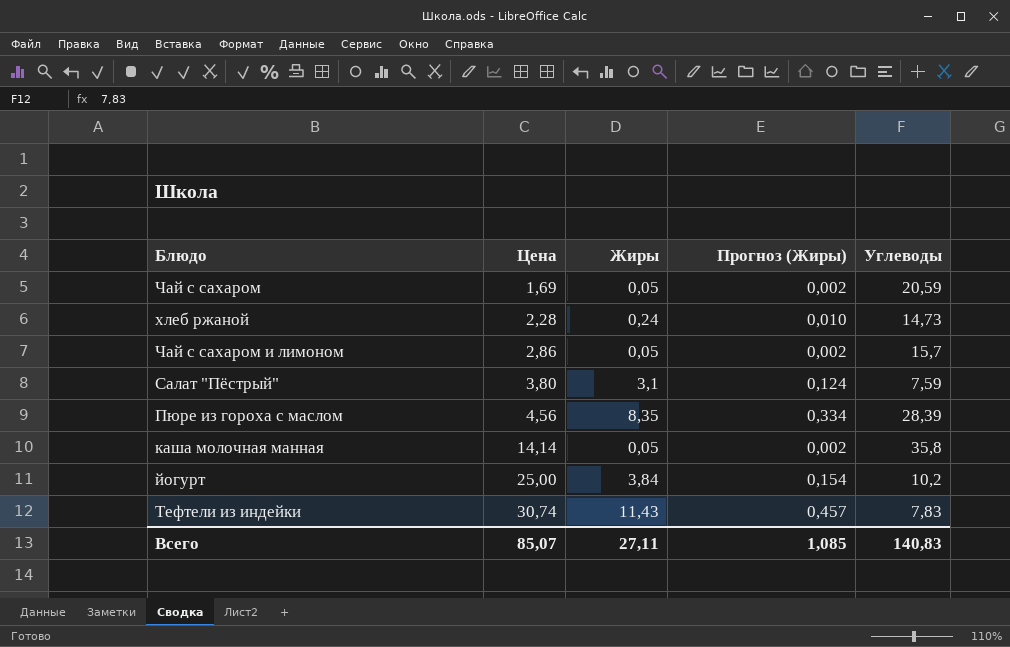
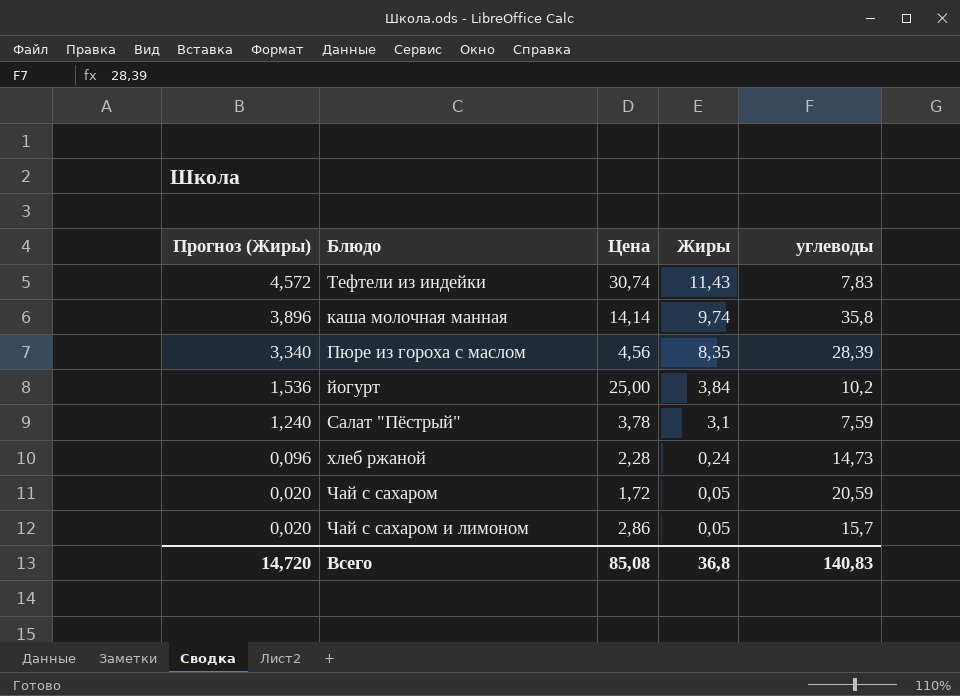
row order: Цена ascending -> Прогноз (Жиры) descending
column Прогноз (Жиры) | formula: [Жиры] * 0,04 -> [Жиры] * 0,4
column Прогноз (Жиры) | position: 4 -> 1
column name: Углеводы -> углеводы
каша молочная манная | Жиры: 0,05 -> 9,74
Салат "Пёстрый" | Цена: 3,80 -> 3,78
Чай с сахаром | Цена: 1,69 -> 1,72
Всего | Прогноз (Жиры): 1,085 -> 14,720
Всего | Цена: 85,07 -> 85,08
Всего | Жиры: 27,11 -> 36,8

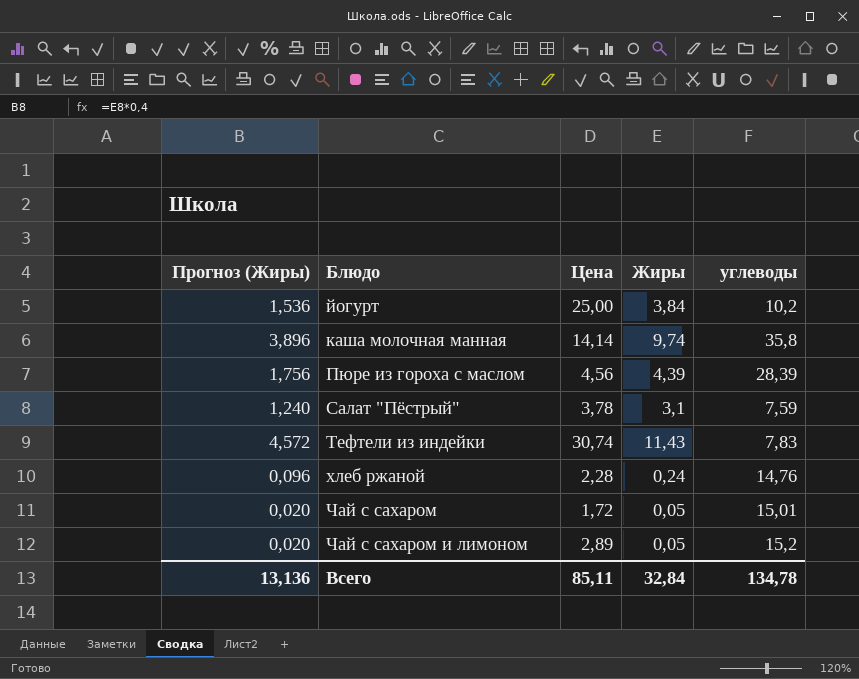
row order: Прогноз (Жиры) descending -> Блюдо ascending
Пюре из гороха с маслом | Прогноз (Жиры): 3,340 -> 1,756
Пюре из гороха с маслом | Жиры: 8,35 -> 4,39
хлеб ржаной | углеводы: 14,73 -> 14,76
Чай с сахаром | углеводы: 20,59 -> 15,01
Чай с сахаром и лимоном | Цена: 2,86 -> 2,89
Чай с сахаром и лимоном | углеводы: 15,7 -> 15,2
Всего | Прогноз (Жиры): 14,720 -> 13,136
Всего | Цена: 85,08 -> 85,11
Всего | Жиры: 36,8 -> 32,84
Всего | углеводы: 140,83 -> 134,78

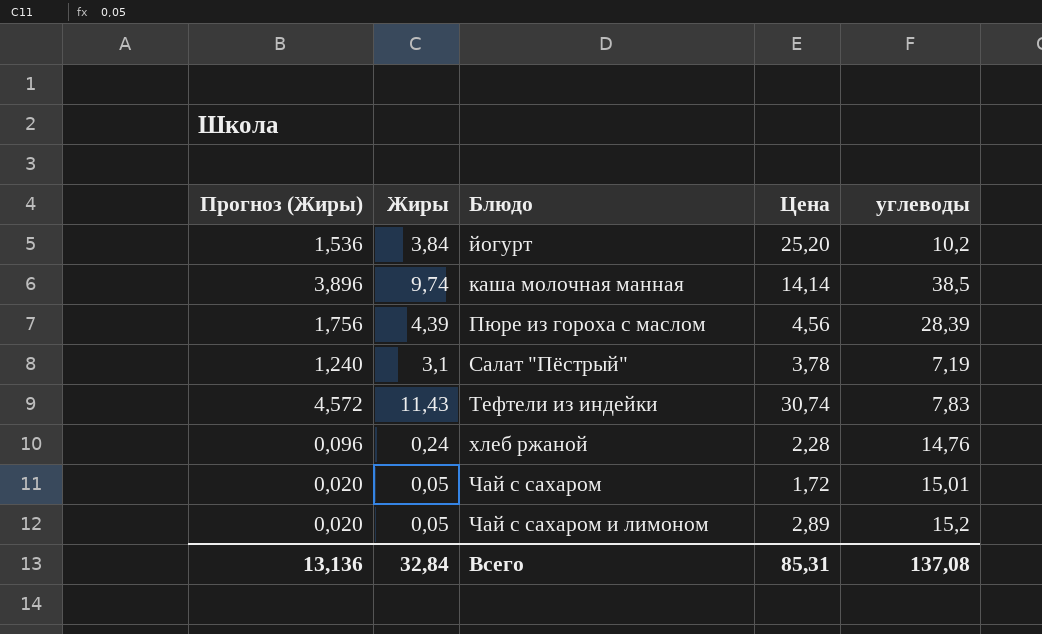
column Жиры | position: 4 -> 2
йогурт | Цена: 25,00 -> 25,20
каша молочная манная | углеводы: 35,8 -> 38,5
Салат "Пёстрый" | углеводы: 7,59 -> 7,19
Всего | Цена: 85,11 -> 85,31
Всего | углеводы: 134,78 -> 137,08

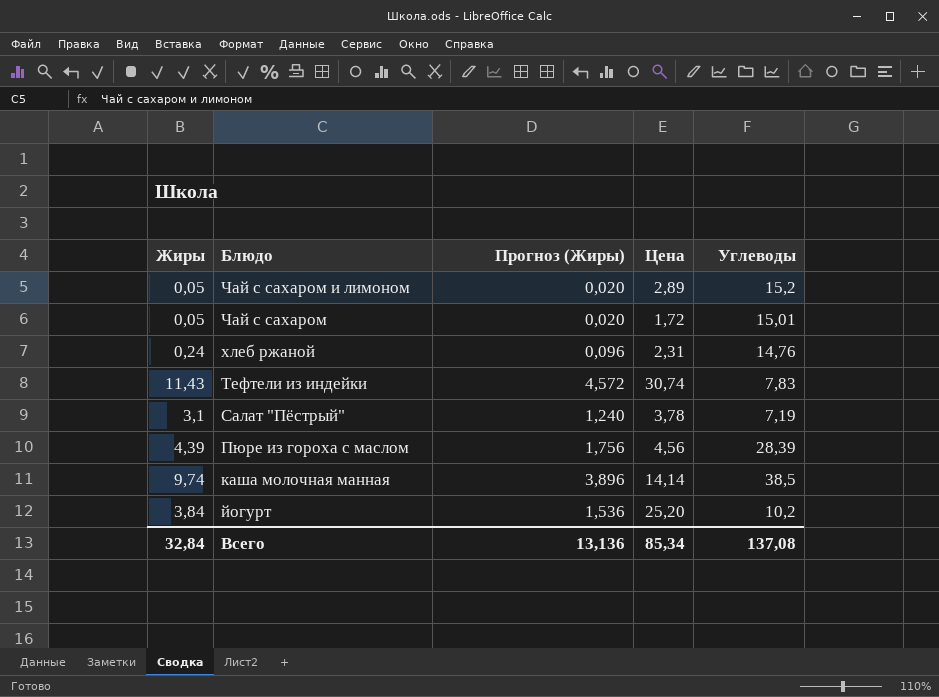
row order: Блюдо ascending -> Блюдо descending
column Прогноз (Жиры) | position: 1 -> 3
column name: углеводы -> Углеводы
хлеб ржаной | Цена: 2,28 -> 2,31
Всего | Цена: 85,31 -> 85,34

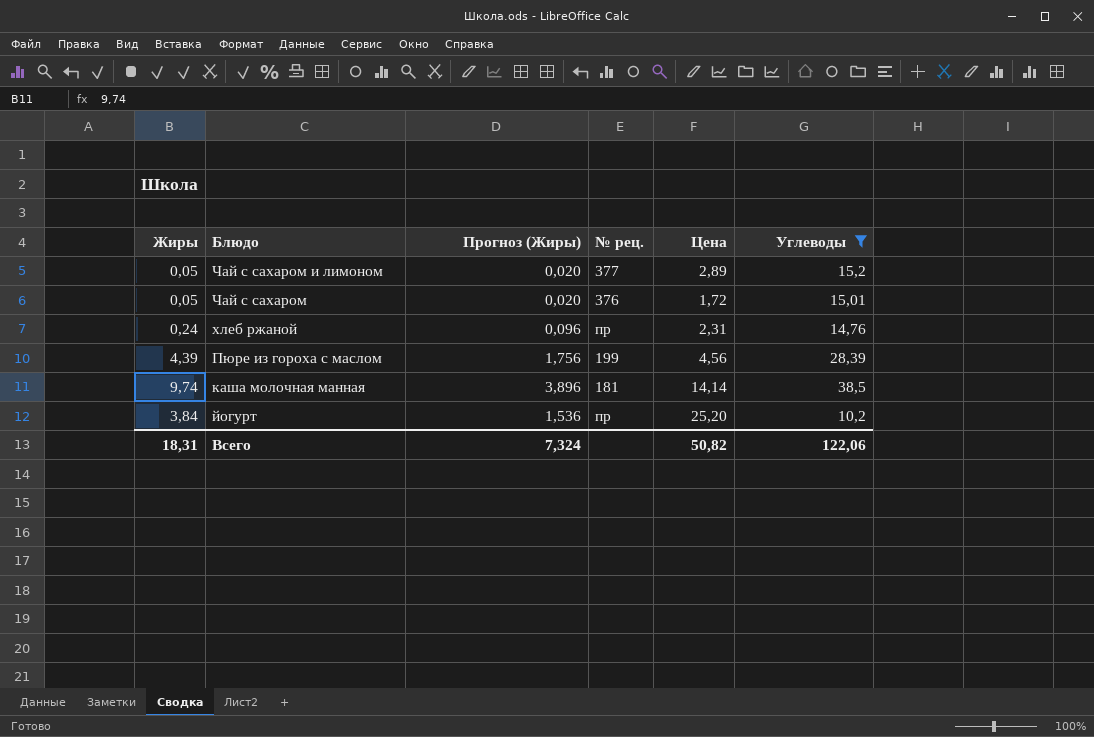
filter: none -> Углеводы >= 10,2
column № рец. | position: none -> 4
Всего | Жиры: 32,84 -> 18,31
Всего | Прогноз (Жиры): 13,136 -> 7,324
Всего | Цена: 85,34 -> 50,82
Всего | Углеводы: 137,08 -> 122,06

